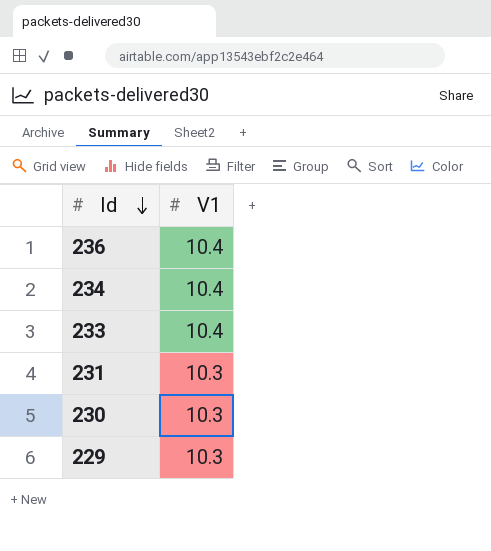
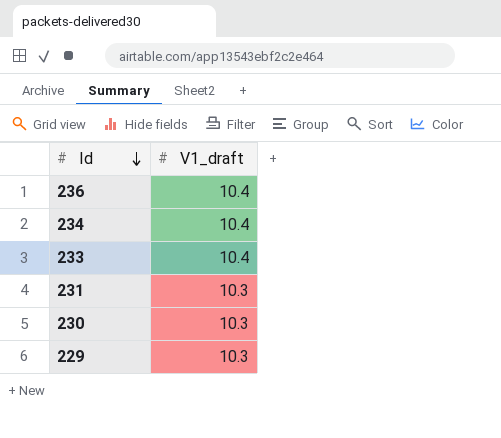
column name: V1 -> V1_draft

